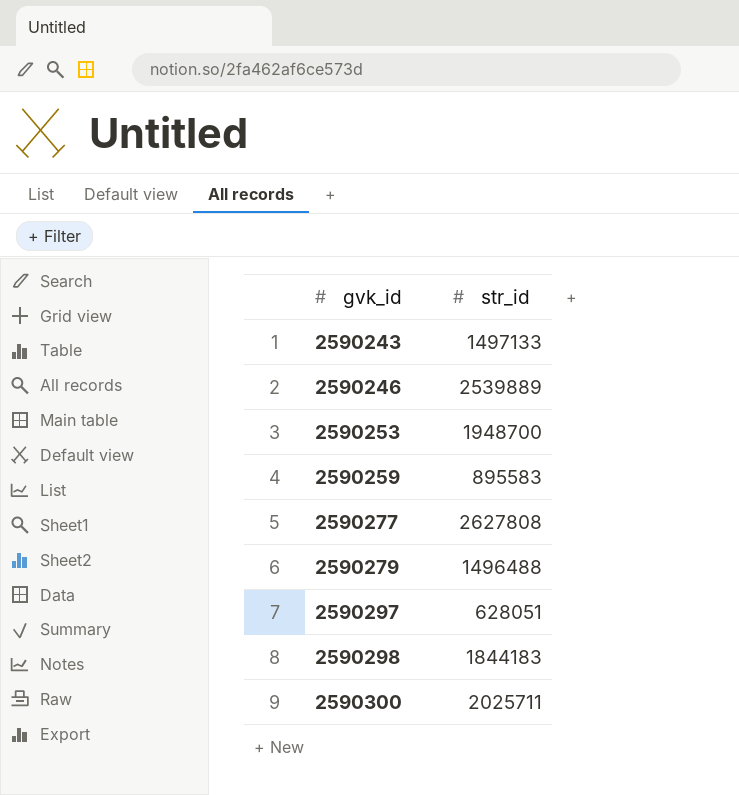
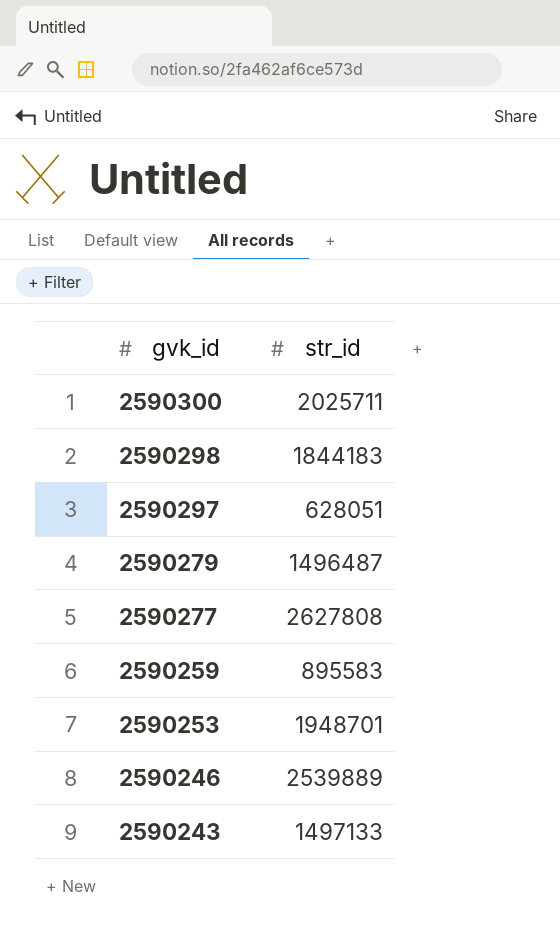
row order: gvk_id ascending -> gvk_id descending
2590279 | str_id: 1496488 -> 1496487
2590253 | str_id: 1948700 -> 1948701

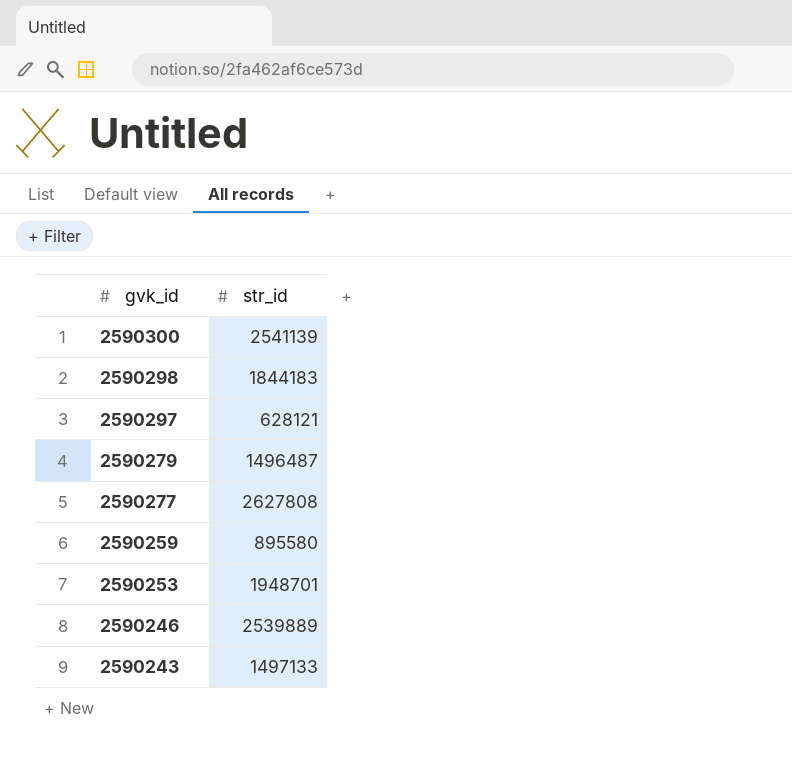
2590300 | str_id: 2025711 -> 2541139
2590297 | str_id: 628051 -> 628121
2590259 | str_id: 895583 -> 895580

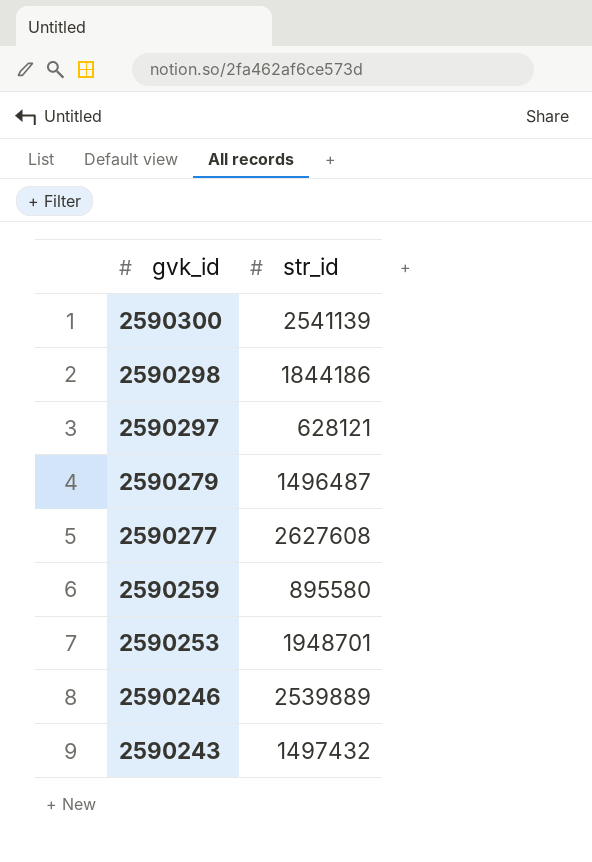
2590298 | str_id: 1844183 -> 1844186
2590277 | str_id: 2627808 -> 2627608
2590243 | str_id: 1497133 -> 1497432

